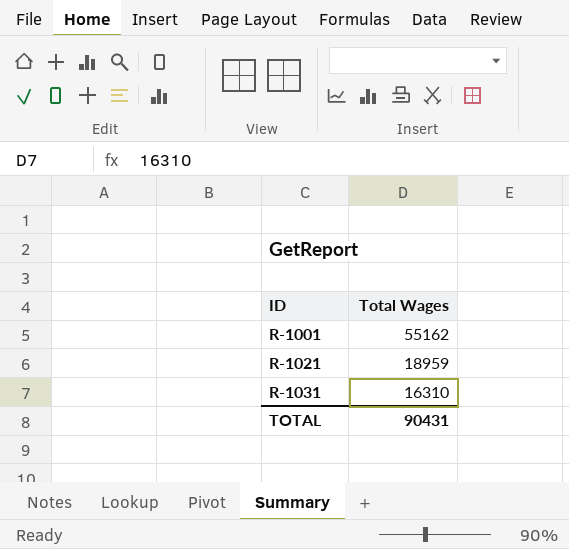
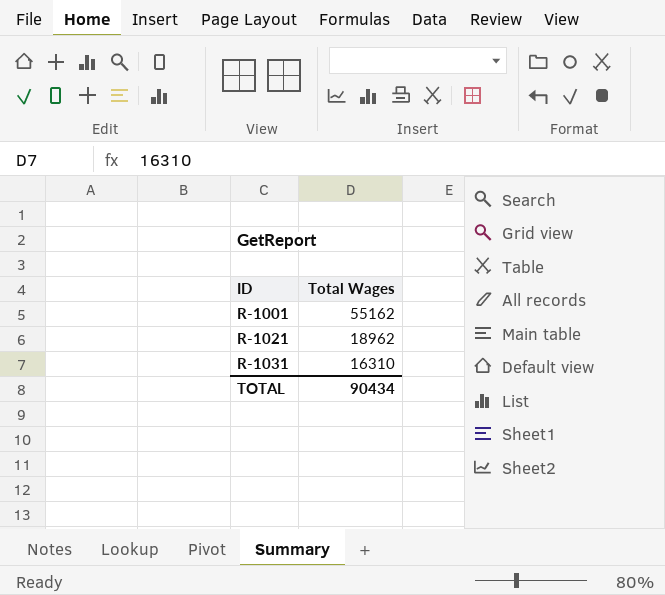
R-1021 | Total Wages: 18959 -> 18962
TOTAL | Total Wages: 90431 -> 90434

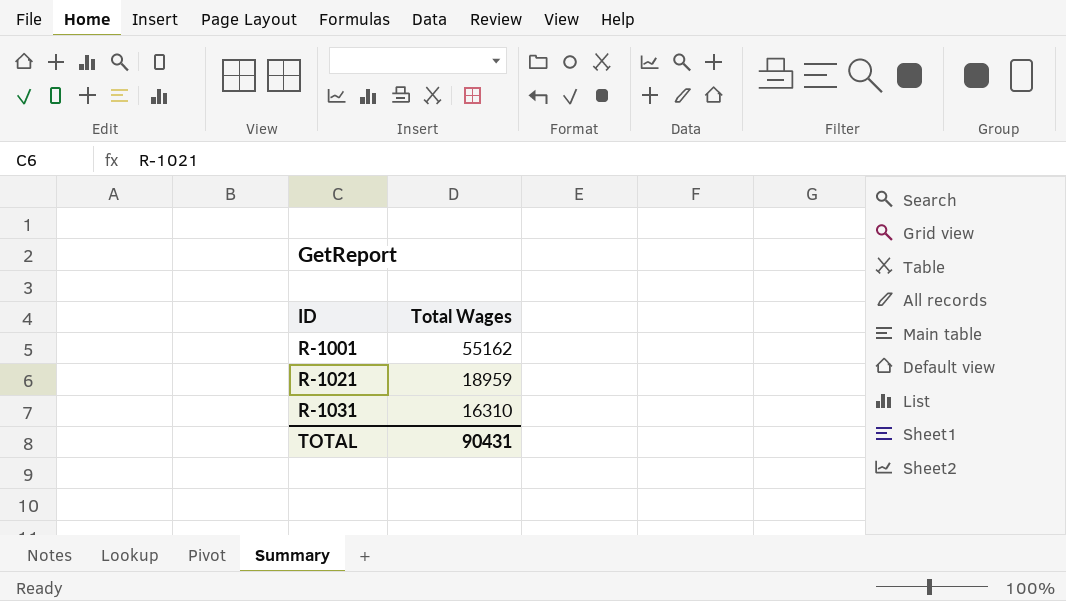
R-1021 | Total Wages: 18962 -> 18959
TOTAL | Total Wages: 90434 -> 90431

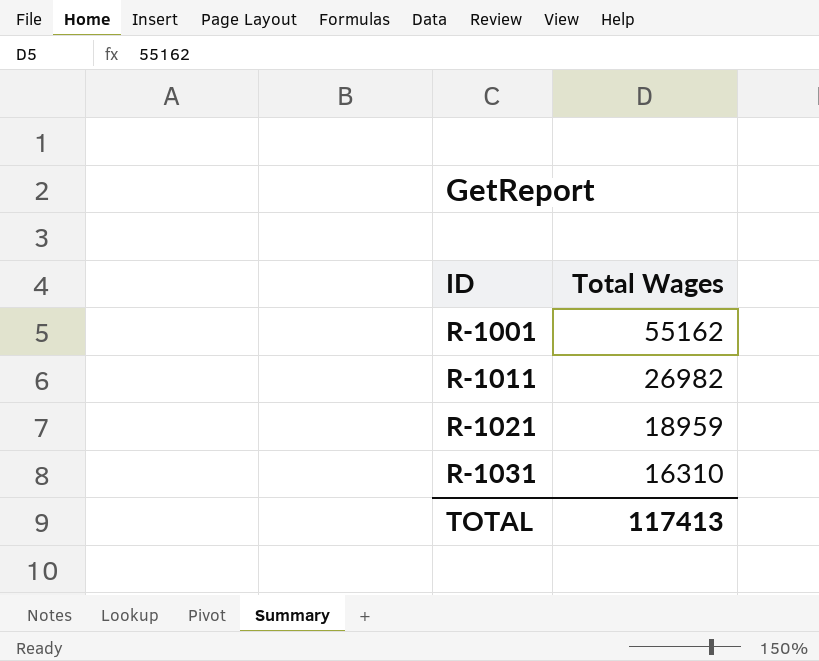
row R-1011: none -> 26982
TOTAL | Total Wages: 90431 -> 117413

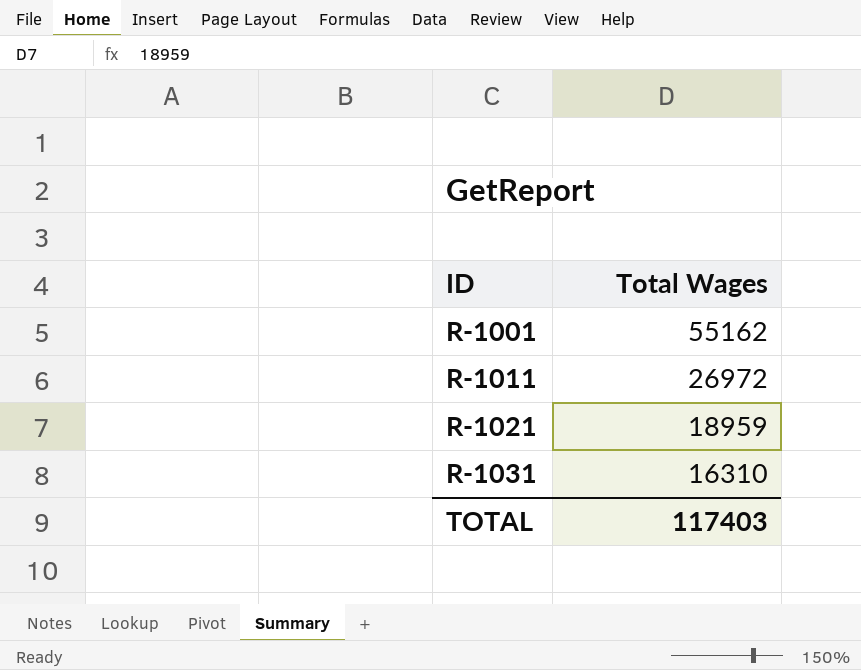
R-1011 | Total Wages: 26982 -> 26972
TOTAL | Total Wages: 117413 -> 117403

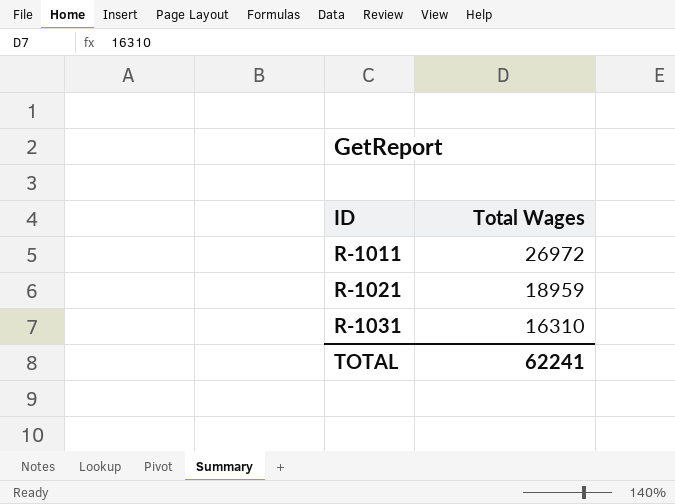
row R-1001: 55162 -> none
TOTAL | Total Wages: 117403 -> 62241

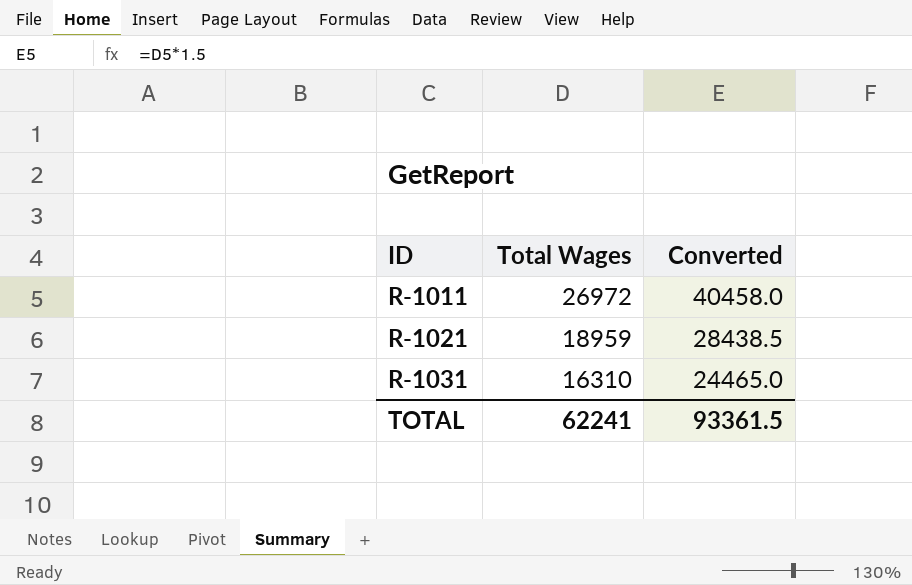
column Converted | formula: none -> [Total Wages] * 1.5

